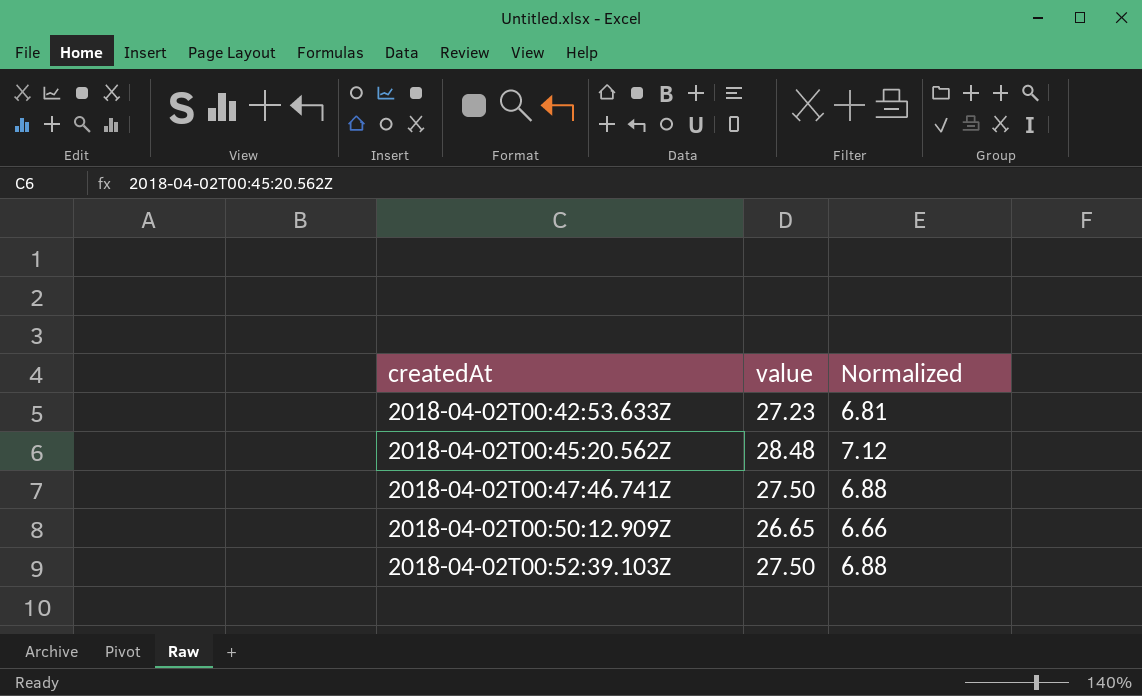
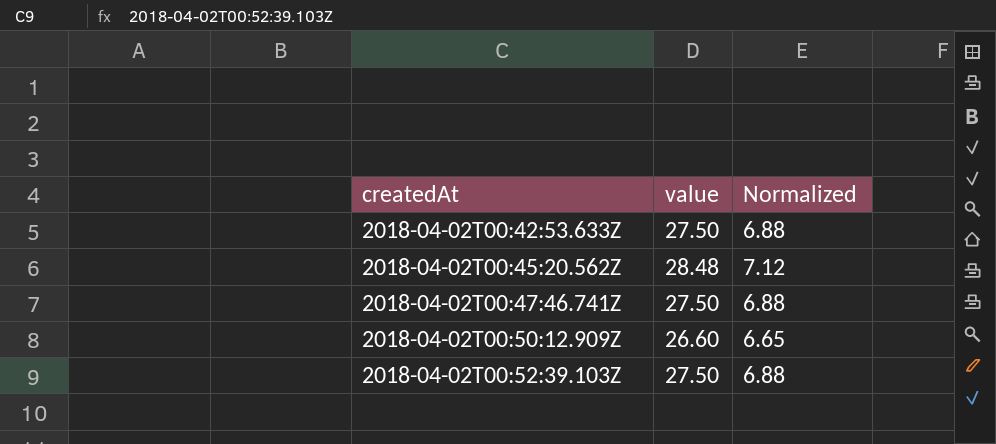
2018-04-02T00:42:53.633Z | value: 27.23 -> 27.50
2018-04-02T00:42:53.633Z | Normalized: 6.81 -> 6.88
2018-04-02T00:50:12.909Z | value: 26.65 -> 26.60
2018-04-02T00:50:12.909Z | Normalized: 6.66 -> 6.65

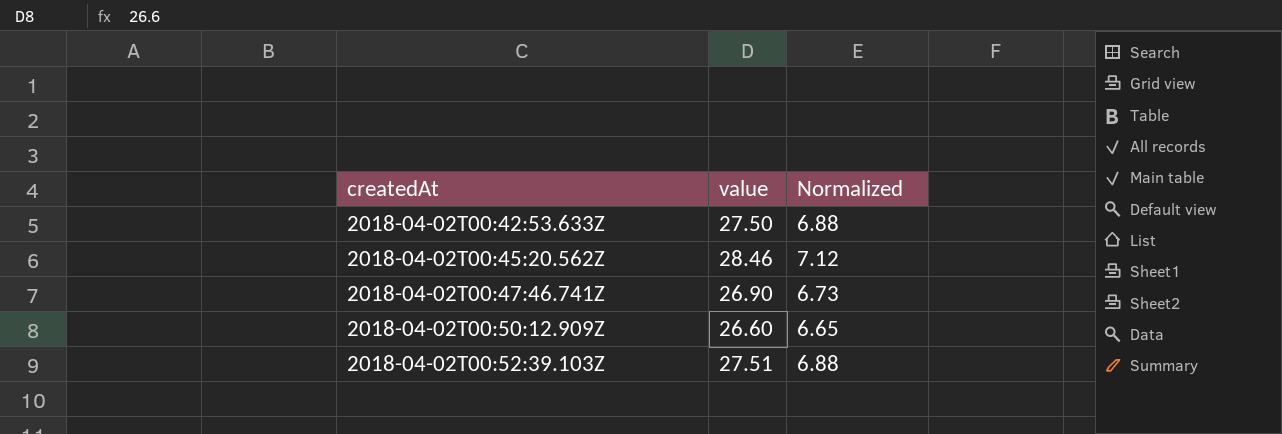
2018-04-02T00:45:20.562Z | value: 28.48 -> 28.46
2018-04-02T00:47:46.741Z | value: 27.50 -> 26.90
2018-04-02T00:47:46.741Z | Normalized: 6.88 -> 6.73
2018-04-02T00:52:39.103Z | value: 27.50 -> 27.51

